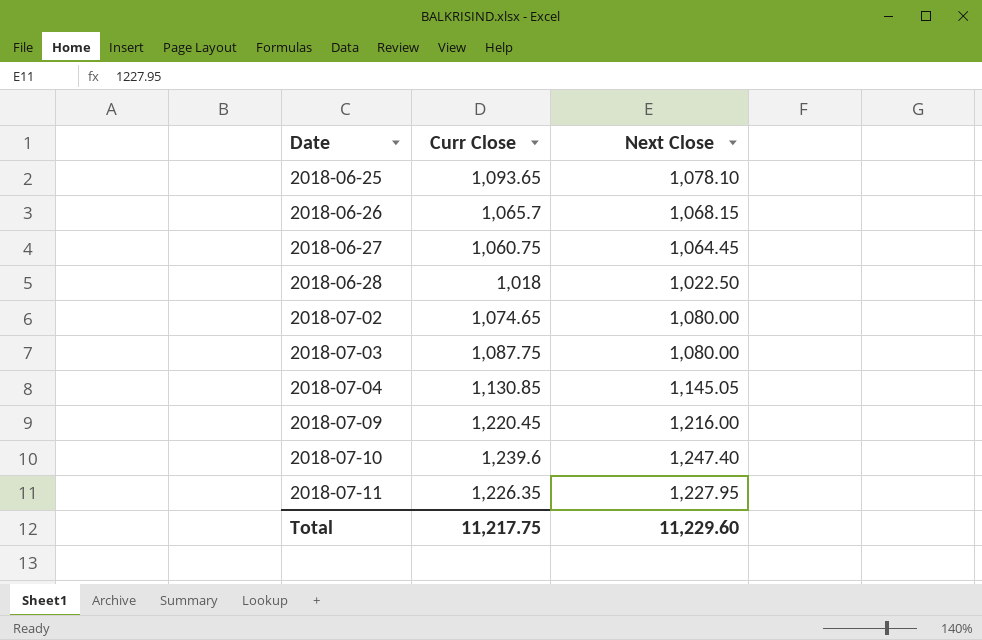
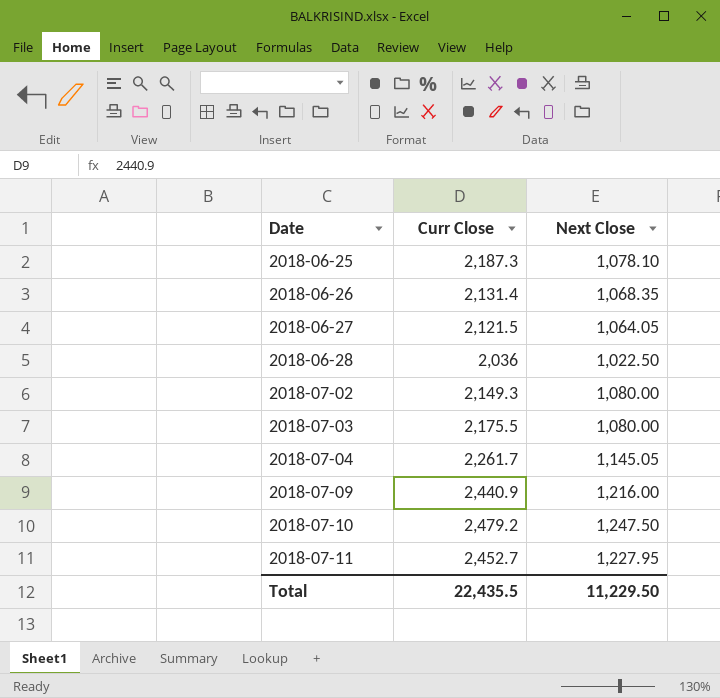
2018-06-25 | Curr Close: 1,093.65 -> 2,187.3
2018-06-26 | Curr Close: 1,065.7 -> 2,131.4
2018-06-26 | Next Close: 1,068.15 -> 1,068.35
2018-06-27 | Curr Close: 1,060.75 -> 2,121.5
2018-06-27 | Next Close: 1,064.45 -> 1,064.05
2018-06-28 | Curr Close: 1,018 -> 2,036
2018-07-02 | Curr Close: 1,074.65 -> 2,149.3
2018-07-03 | Curr Close: 1,087.75 -> 2,175.5
2018-07-04 | Curr Close: 1,130.85 -> 2,261.7
2018-07-09 | Curr Close: 1,220.45 -> 2,440.9
2018-07-10 | Curr Close: 1,239.6 -> 2,479.2
2018-07-10 | Next Close: 1,247.40 -> 1,247.50
2018-07-11 | Curr Close: 1,226.35 -> 2,452.7
Total | Curr Close: 11,217.75 -> 22,435.5
Total | Next Close: 11,229.60 -> 11,229.50

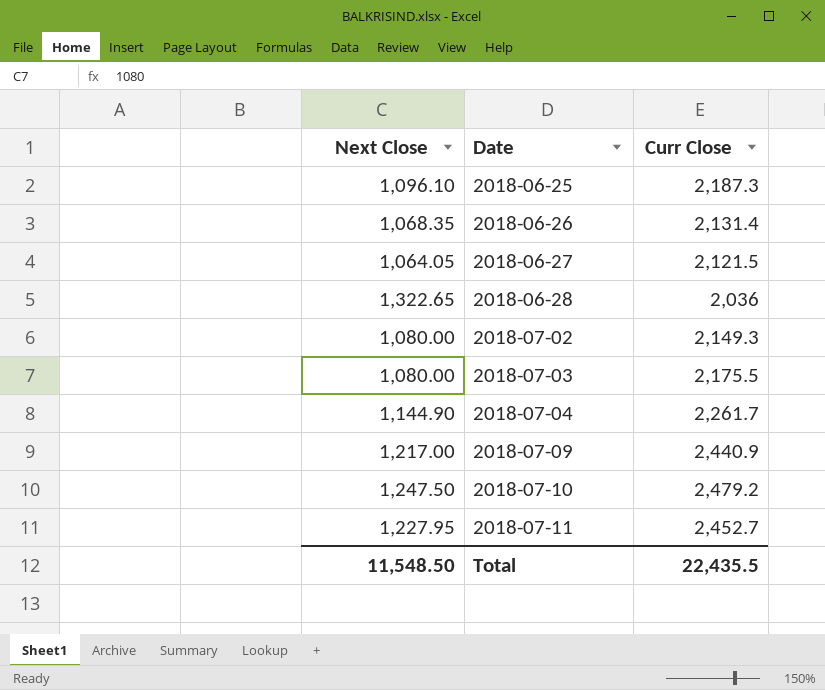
column Next Close | position: 3 -> 1
2018-06-25 | Next Close: 1,078.10 -> 1,096.10
2018-06-28 | Next Close: 1,022.50 -> 1,322.65
2018-07-04 | Next Close: 1,145.05 -> 1,144.90
2018-07-09 | Next Close: 1,216.00 -> 1,217.00
Total | Next Close: 11,229.50 -> 11,548.50

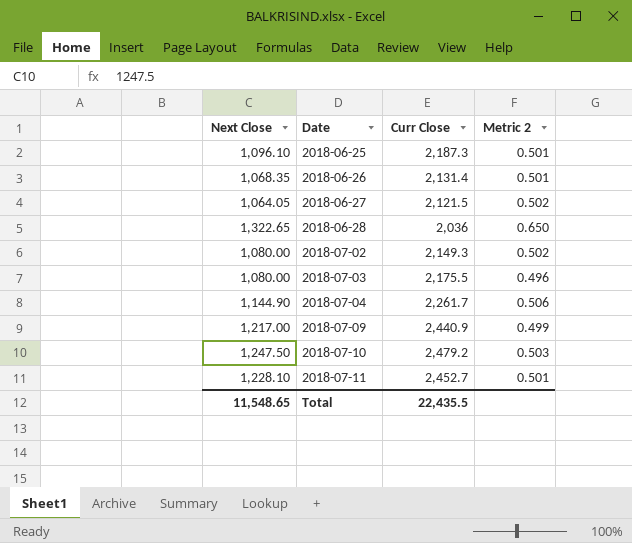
column Metric 2 | formula: none -> [Next Close] / [Curr Close]
2018-07-11 | Next Close: 1,227.95 -> 1,228.10
Total | Next Close: 11,548.50 -> 11,548.65

